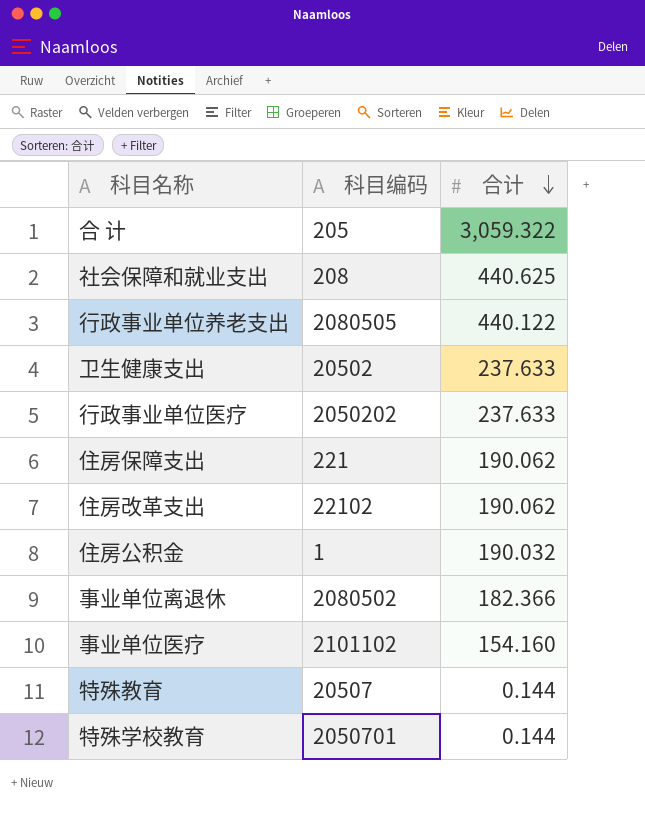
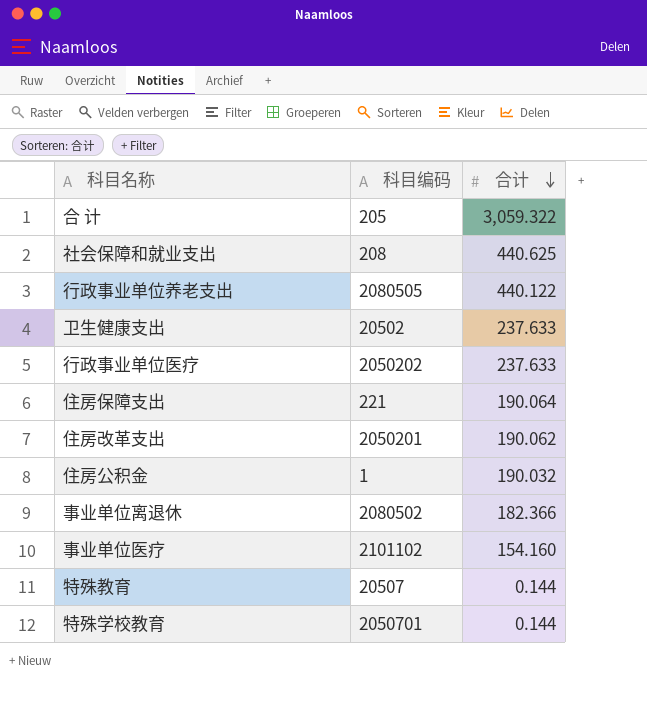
住房保障支出 | 合计: 190.062 -> 190.064
住房改革支出 | 科目编码: 22102 -> 2050201

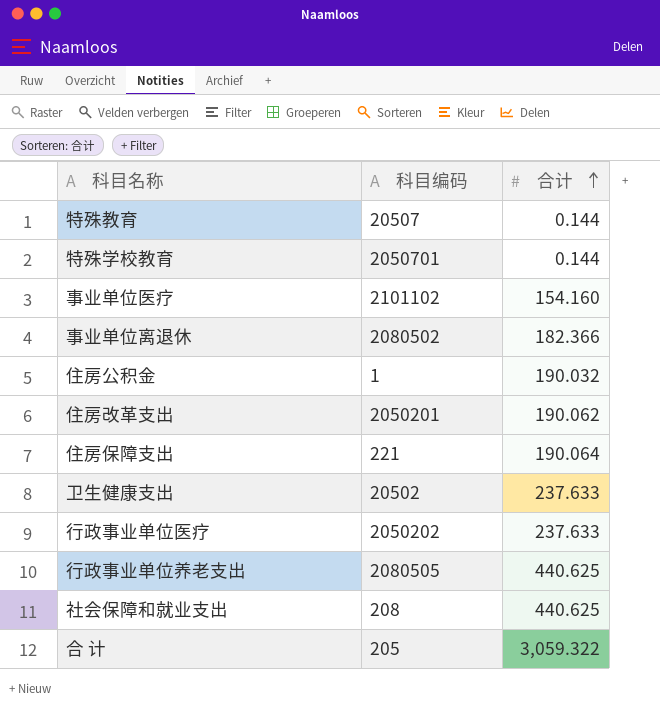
row order: 合计 descending -> 合计 ascending
行政事业单位养老支出 | 合计: 440.122 -> 440.625

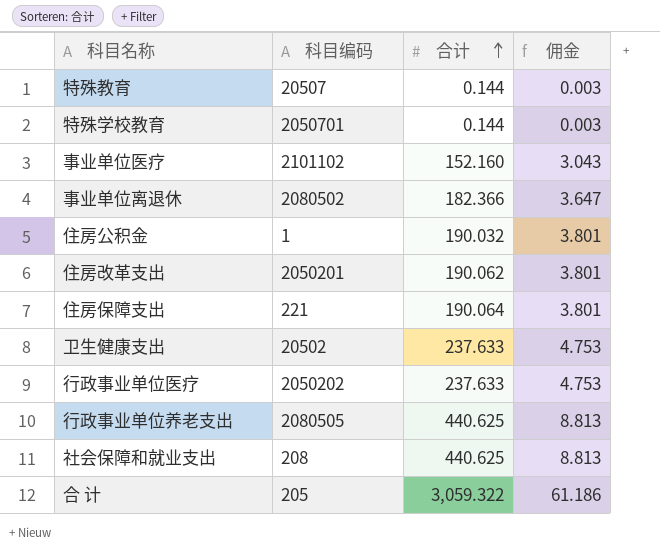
column 佣金 | formula: none -> [合计] * 0.02
事业单位医疗 | 合计: 154.160 -> 152.160

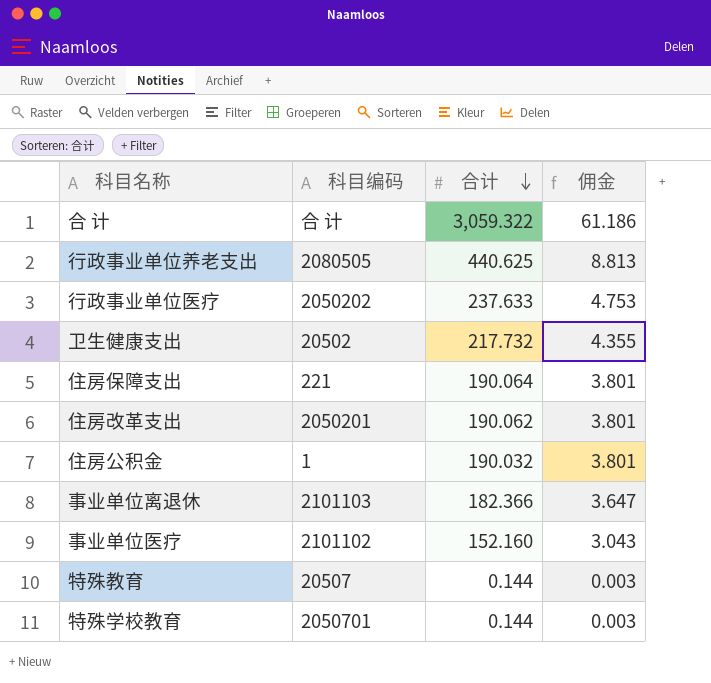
row order: 合计 ascending -> 合计 descending
row 社会保障和就业支出: 208 | 440.625 | 8.813 -> none
合 计 | 科目编码: 205 -> 合 计
卫生健康支出 | 合计: 237.633 -> 217.732
卫生健康支出 | 佣金: 4.753 -> 4.355
事业单位离退休 | 科目编码: 2080502 -> 2101103

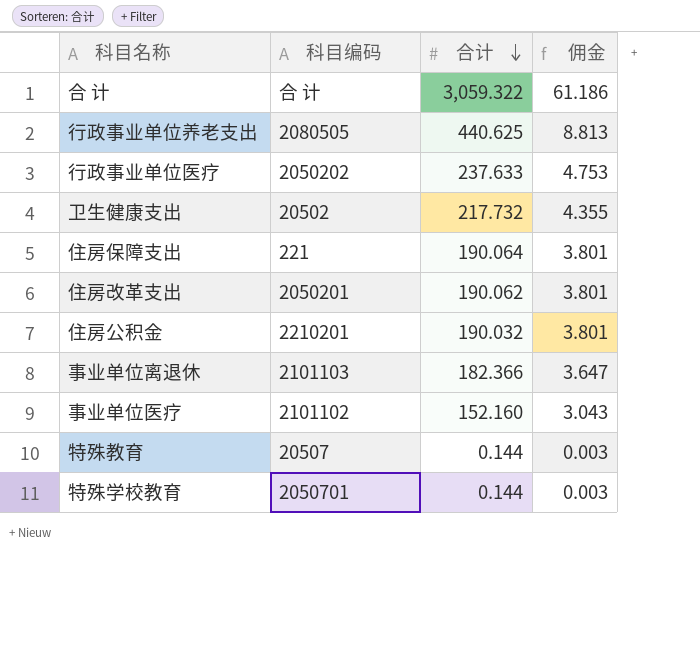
住房公积金 | 科目编码: 1 -> 2210201

